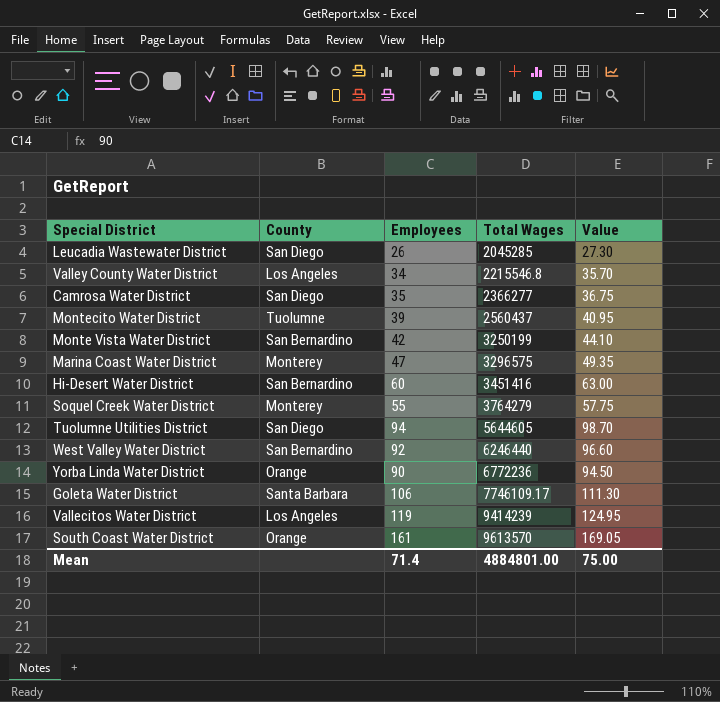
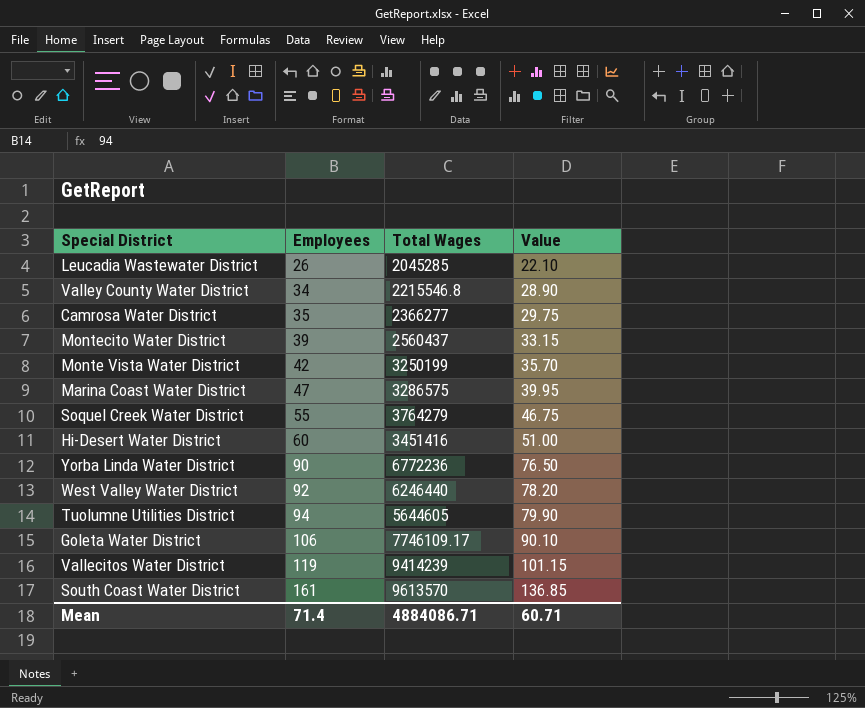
row order: Total Wages ascending -> Employees ascending
column County | position: 2 -> none
column Value | formula: [Employees] * 1.05 -> [Employees] * 0.85
Marina Coast Water District | Total Wages: 3296575 -> 3286575
Mean | Total Wages: 4884801.00 -> 4884086.71
Mean | Value: 75.00 -> 60.71

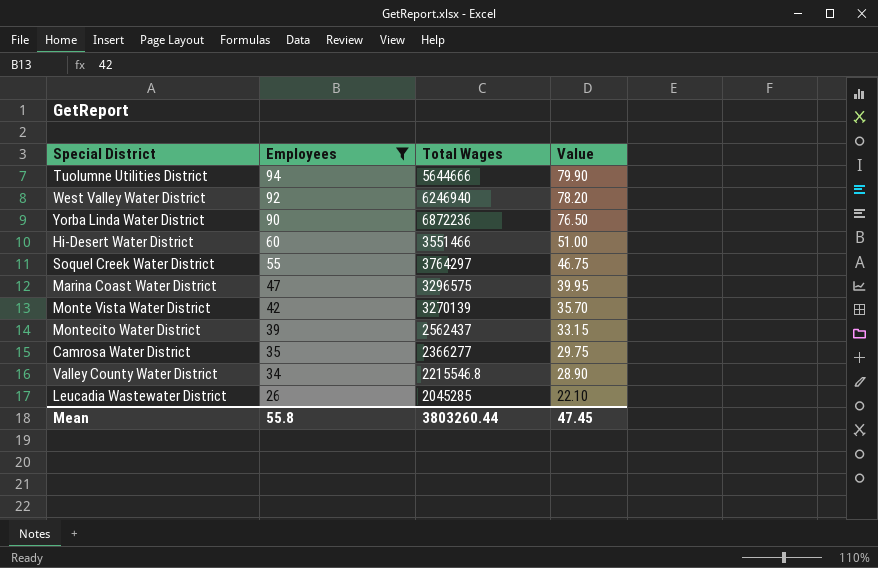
filter: none -> Employees <= 94
row order: Employees ascending -> Employees descending
Tuolumne Utilities District | Total Wages: 5644605 -> 5644666
West Valley Water District | Total Wages: 6246440 -> 6246940
Yorba Linda Water District | Total Wages: 6772236 -> 6872236
Hi-Desert Water District | Total Wages: 3451416 -> 3551466
Soquel Creek Water District | Total Wages: 3764279 -> 3764297
Marina Coast Water District | Total Wages: 3286575 -> 3296575
Monte Vista Water District | Total Wages: 3250199 -> 3270139
Montecito Water District | Total Wages: 2560437 -> 2562437
Mean | Employees: 71.4 -> 55.8
Mean | Total Wages: 4884086.71 -> 3803260.44
Mean | Value: 60.71 -> 47.45

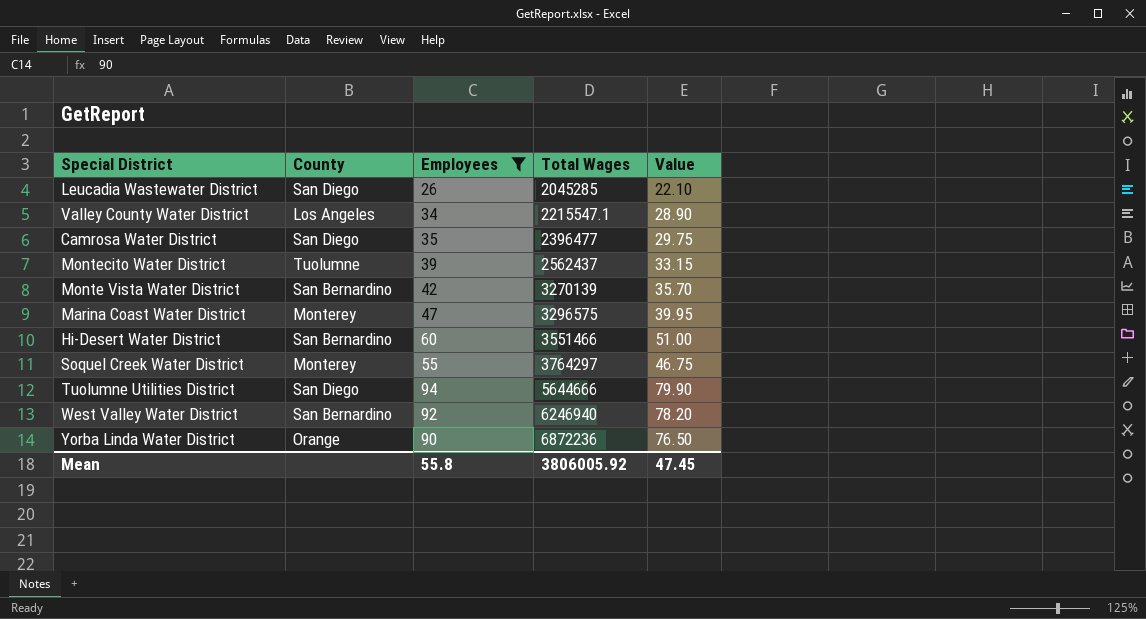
row order: Employees descending -> Total Wages ascending
column County | position: none -> 2
Valley County Water District | Total Wages: 2215546.8 -> 2215547.1
Camrosa Water District | Total Wages: 2366277 -> 2396477
Mean | Total Wages: 3803260.44 -> 3806005.92

